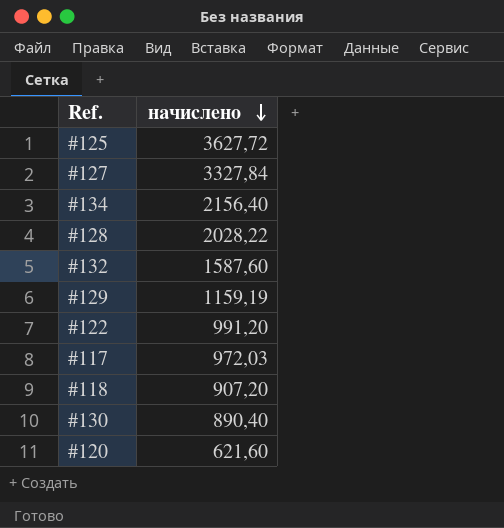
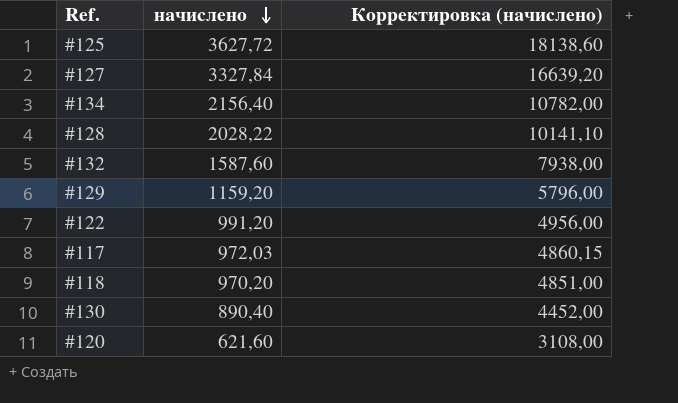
column Корректировка (начислено) | formula: none -> [начислено] * 5
#129 | начислено: 1159,19 -> 1159,20
#118 | начислено: 907,20 -> 970,20

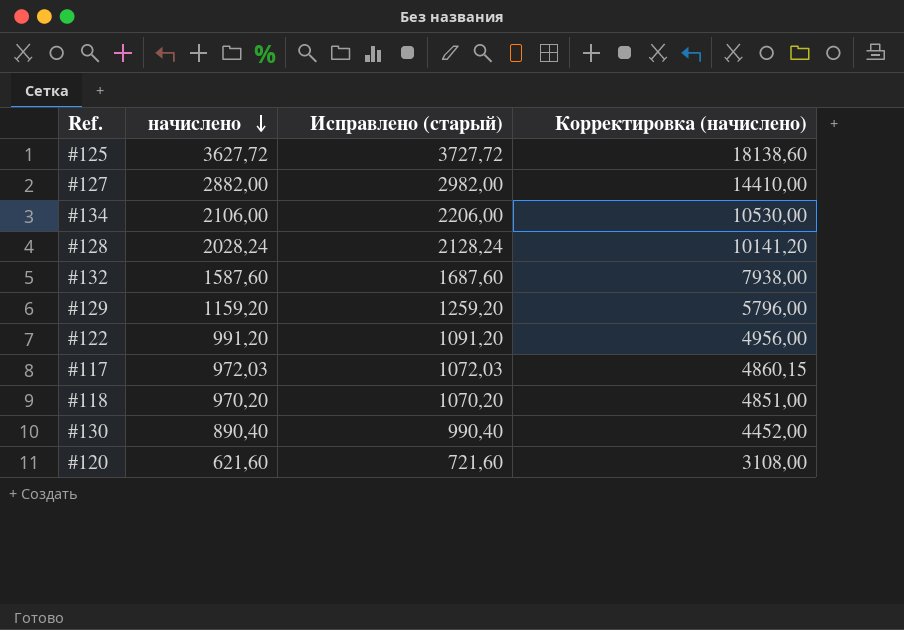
column Исправлено (старый) | formula: none -> [начислено] + 100
#127 | начислено: 3327,84 -> 2882,00
#127 | Корректировка (начислено): 16639,20 -> 14410,00
#134 | начислено: 2156,40 -> 2106,00
#134 | Корректировка (начислено): 10782,00 -> 10530,00
#128 | начислено: 2028,22 -> 2028,24
#128 | Корректировка (начислено): 10141,10 -> 10141,20

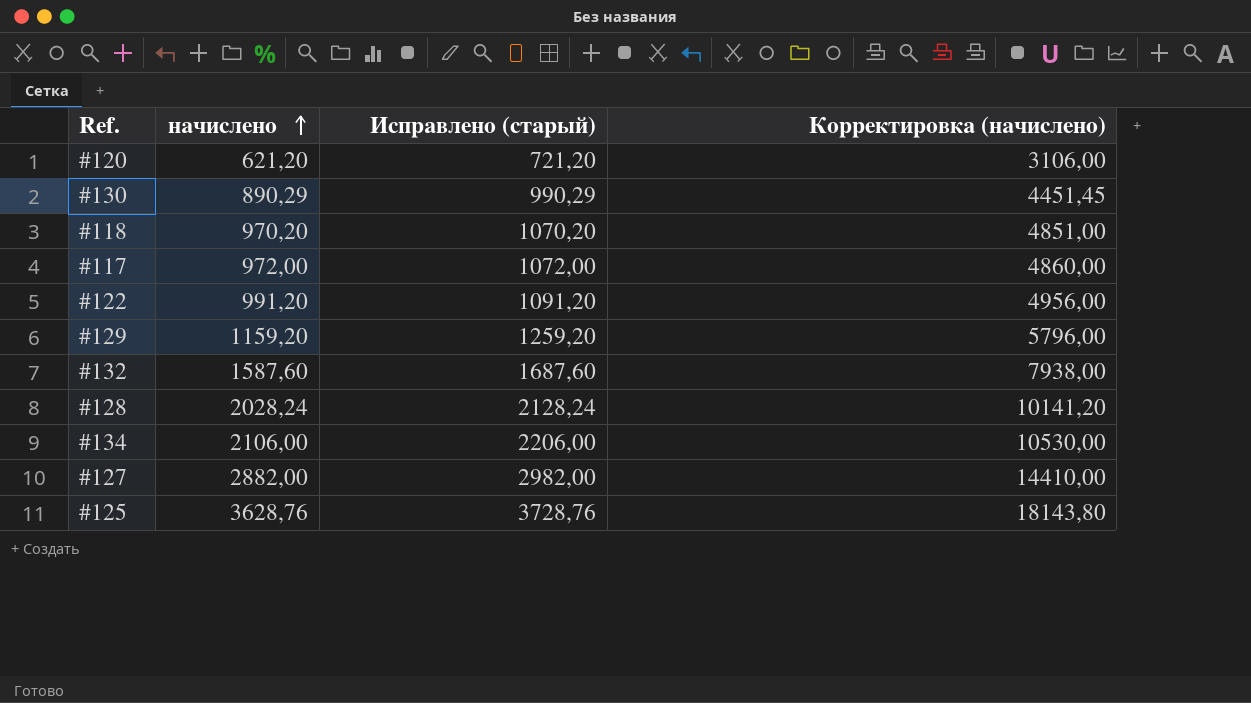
row order: начислено descending -> начислено ascending
#120 | начислено: 621,60 -> 621,20
#120 | Исправлено (старый): 721,60 -> 721,20
#120 | Корректировка (начислено): 3108,00 -> 3106,00
#130 | начислено: 890,40 -> 890,29
#130 | Исправлено (старый): 990,40 -> 990,29
#130 | Корректировка (начислено): 4452,00 -> 4451,45
#117 | начислено: 972,03 -> 972,00
#117 | Исправлено (старый): 1072,03 -> 1072,00
#117 | Корректировка (начислено): 4860,15 -> 4860,00
#125 | начислено: 3627,72 -> 3628,76
#125 | Исправлено (старый): 3727,72 -> 3728,76
#125 | Корректировка (начислено): 18138,60 -> 18143,80

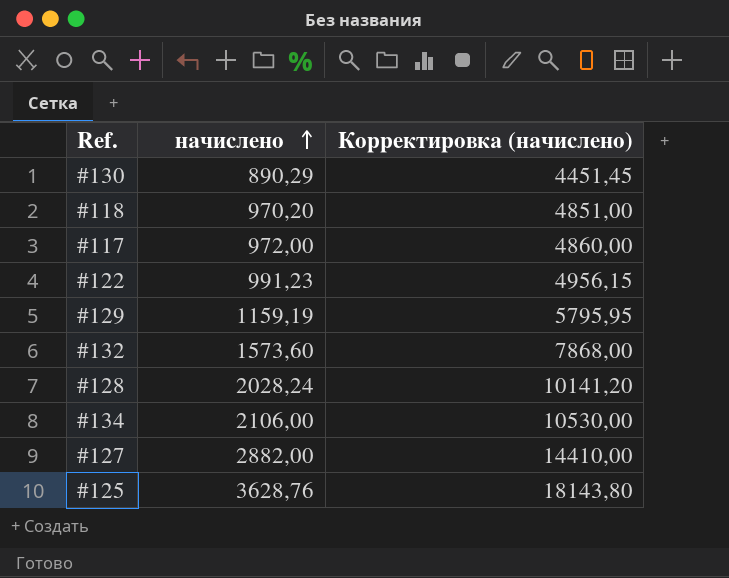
column Исправлено (старый) | formula: [начислено] + 100 -> none
row #120: 621,20 | 721,20 | 3106,00 -> none
#122 | начислено: 991,20 -> 991,23
#122 | Корректировка (начислено): 4956,00 -> 4956,15
#129 | начислено: 1159,20 -> 1159,19
#129 | Корректировка (начислено): 5796,00 -> 5795,95
#132 | начислено: 1587,60 -> 1573,60
#132 | Корректировка (начислено): 7938,00 -> 7868,00

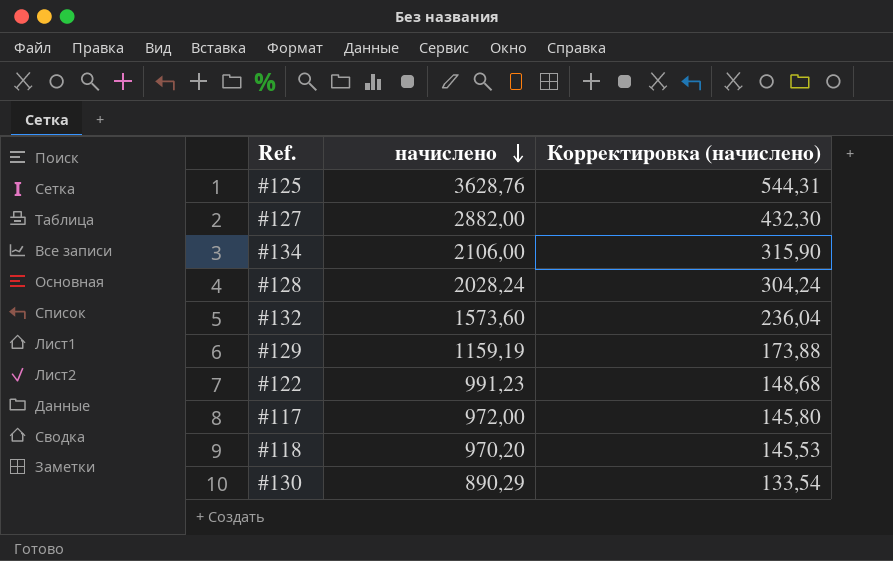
row order: начислено ascending -> начислено descending
column Корректировка (начислено) | formula: [начислено] * 5 -> [начислено] * 0,15

